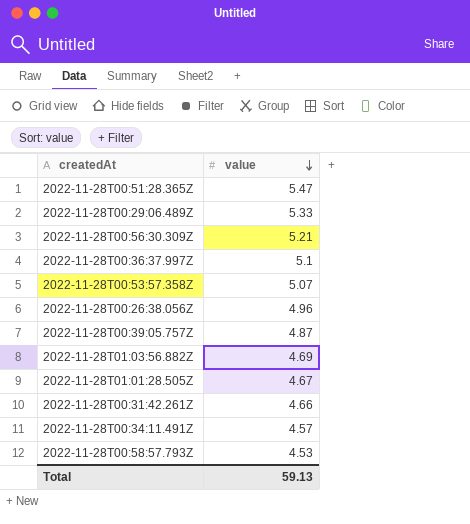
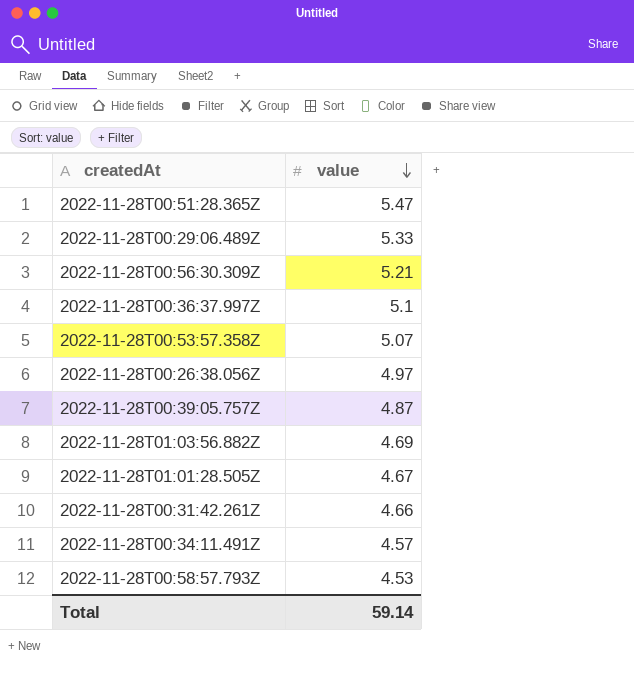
2022-11-28T00:26:38.056Z | value: 4.96 -> 4.97
Total | value: 59.13 -> 59.14

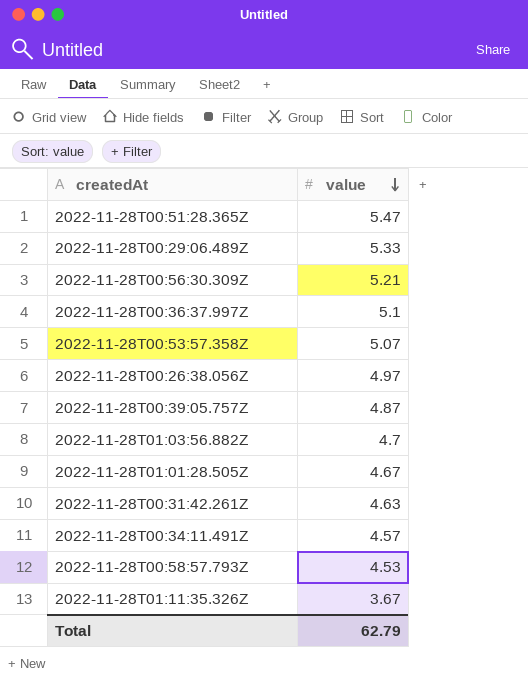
2022-11-28T01:03:56.882Z | value: 4.69 -> 4.7
2022-11-28T00:31:42.261Z | value: 4.66 -> 4.63
row 2022-11-28T01:11:35.326Z: none -> 3.67
Total | value: 59.14 -> 62.79

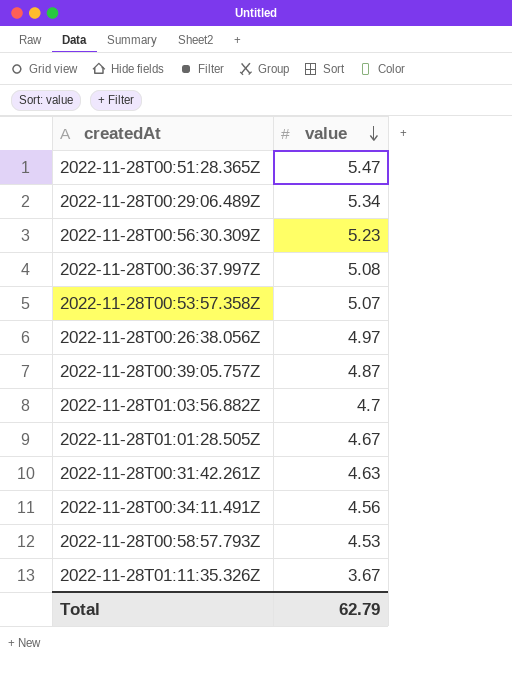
2022-11-28T00:29:06.489Z | value: 5.33 -> 5.34
2022-11-28T00:56:30.309Z | value: 5.21 -> 5.23
2022-11-28T00:36:37.997Z | value: 5.1 -> 5.08
2022-11-28T00:34:11.491Z | value: 4.57 -> 4.56

